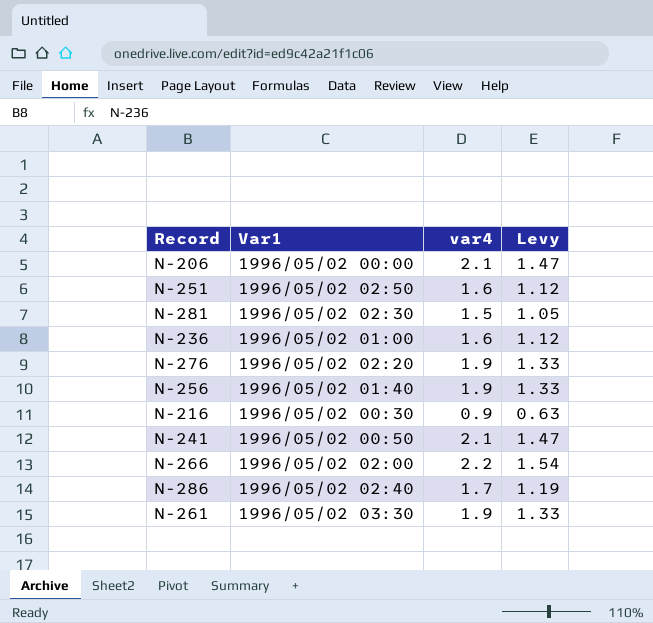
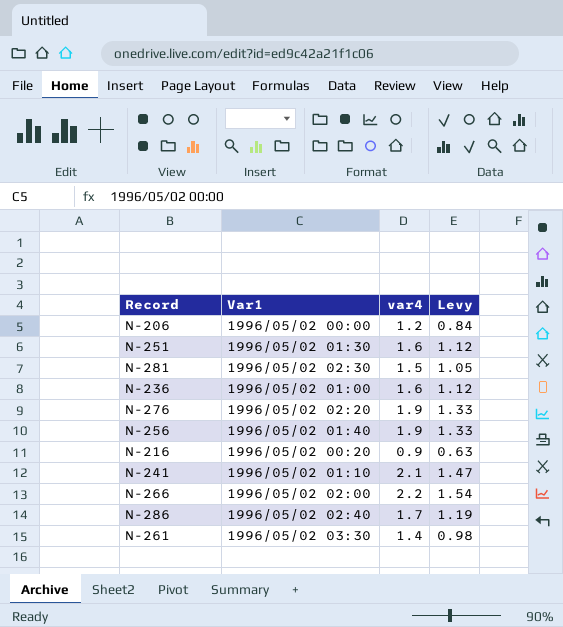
N-206 | var4: 2.1 -> 1.2
N-206 | Levy: 1.47 -> 0.84
N-251 | Var1: 1996/05/02 02:50 -> 1996/05/02 01:30
N-216 | Var1: 1996/05/02 00:30 -> 1996/05/02 00:20
N-241 | Var1: 1996/05/02 00:50 -> 1996/05/02 01:10
N-261 | var4: 1.9 -> 1.4
N-261 | Levy: 1.33 -> 0.98

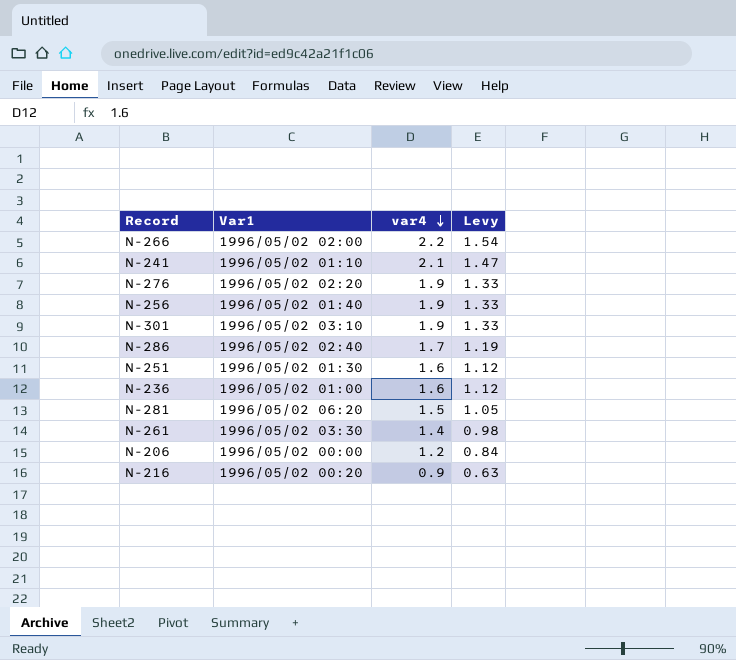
row order: none -> var4 descending
row N-301: none -> 1996/05/02 03:10 | 1.9 | 1.33
N-281 | Var1: 1996/05/02 02:30 -> 1996/05/02 06:20

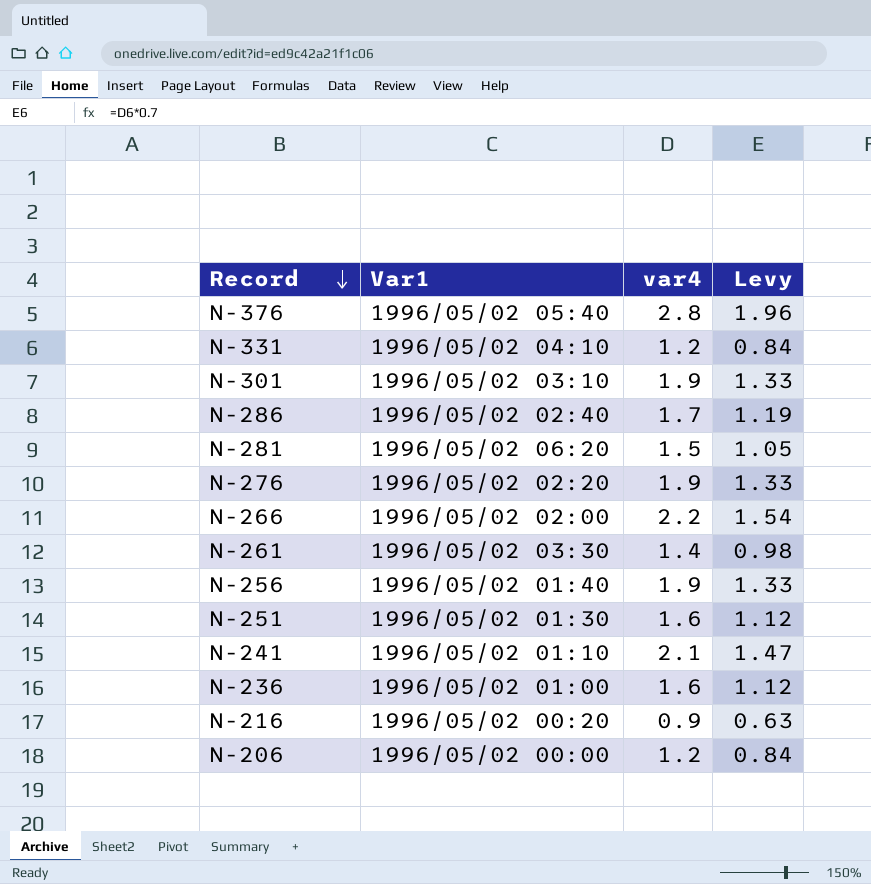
row order: var4 descending -> Record descending
row N-376: none -> 1996/05/02 05:40 | 2.8 | 1.96
row N-331: none -> 1996/05/02 04:10 | 1.2 | 0.84

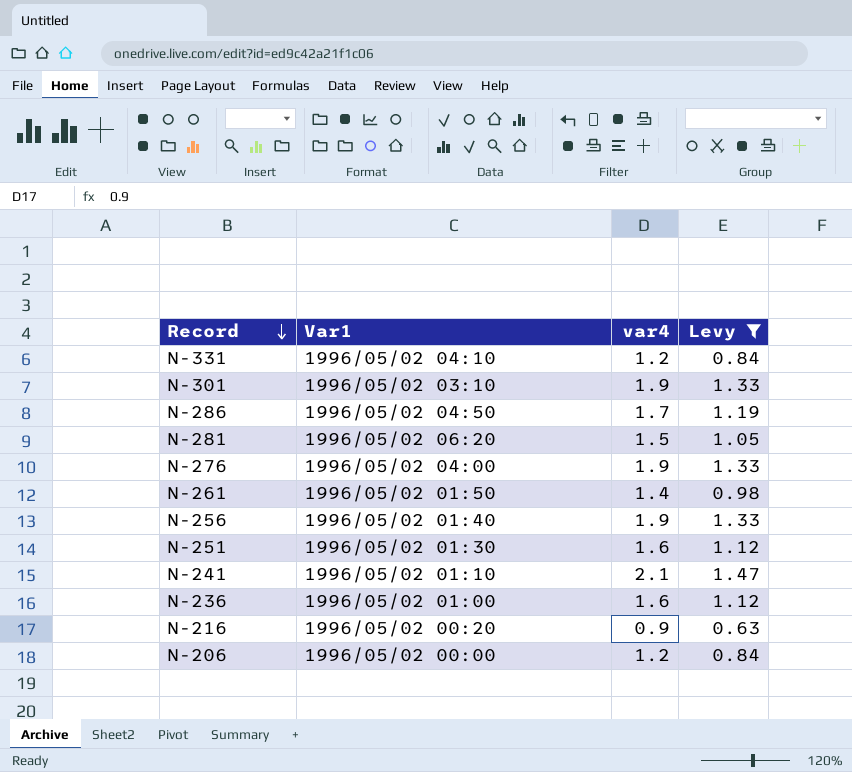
filter: none -> Levy <= 1.47
N-286 | Var1: 1996/05/02 02:40 -> 1996/05/02 04:50
N-276 | Var1: 1996/05/02 02:20 -> 1996/05/02 04:00
N-261 | Var1: 1996/05/02 03:30 -> 1996/05/02 01:50

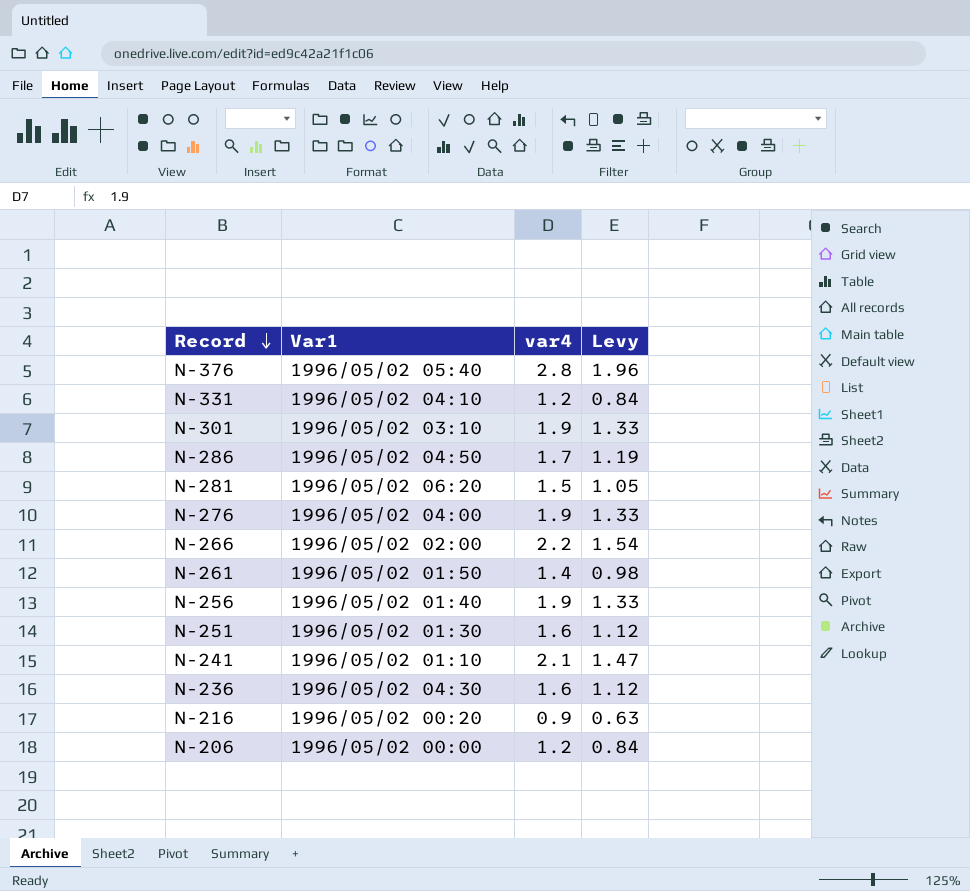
filter: Levy <= 1.47 -> none
N-236 | Var1: 1996/05/02 01:00 -> 1996/05/02 04:30

